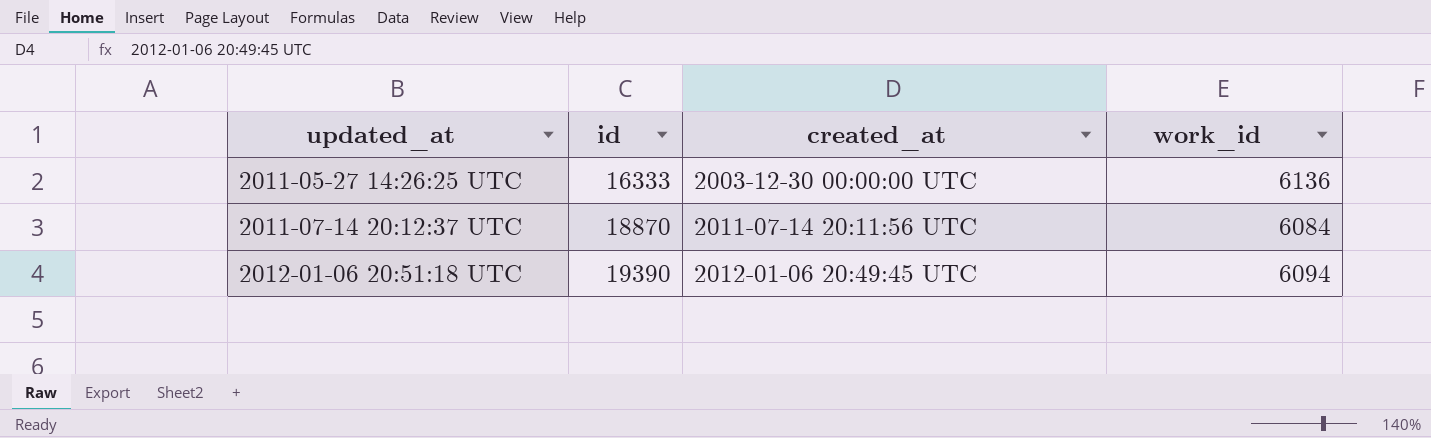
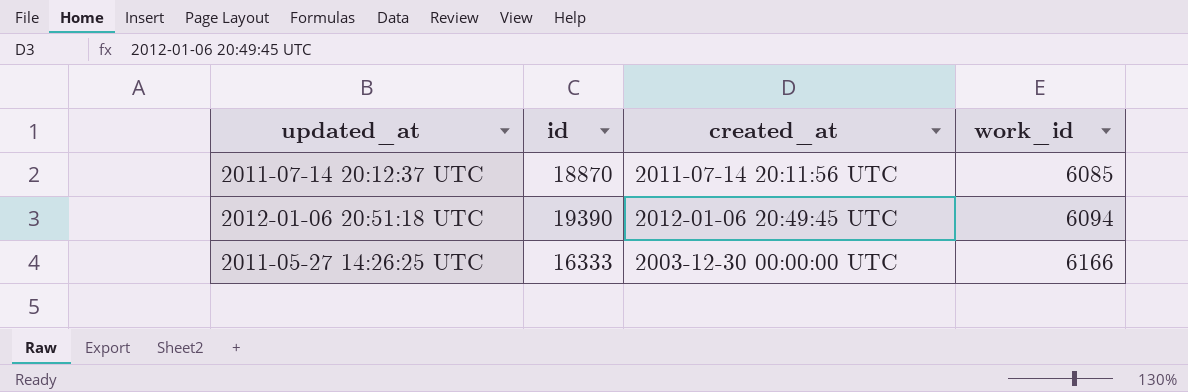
row order: updated_at ascending -> work_id ascending
2011-07-14 20:12:37 UTC | work_id: 6084 -> 6085
2011-05-27 14:26:25 UTC | work_id: 6136 -> 6166

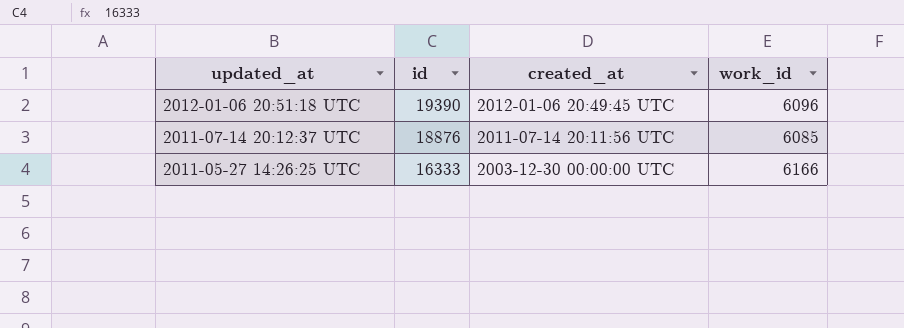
row order: work_id ascending -> updated_at descending
2012-01-06 20:51:18 UTC | work_id: 6094 -> 6096
2011-07-14 20:12:37 UTC | id: 18870 -> 18876

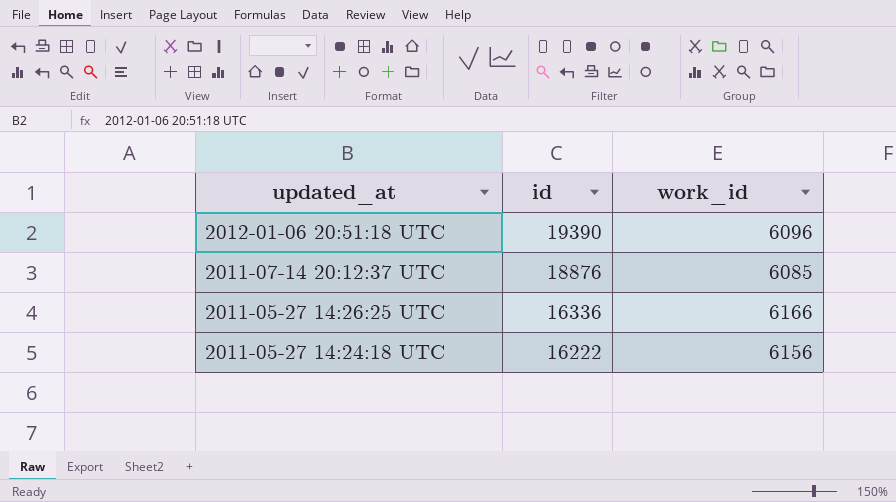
column created_at | position: 3 -> none
2011-05-27 14:26:25 UTC | id: 16333 -> 16336
row 2011-05-27 14:24:18 UTC: none -> 16222 | 6156

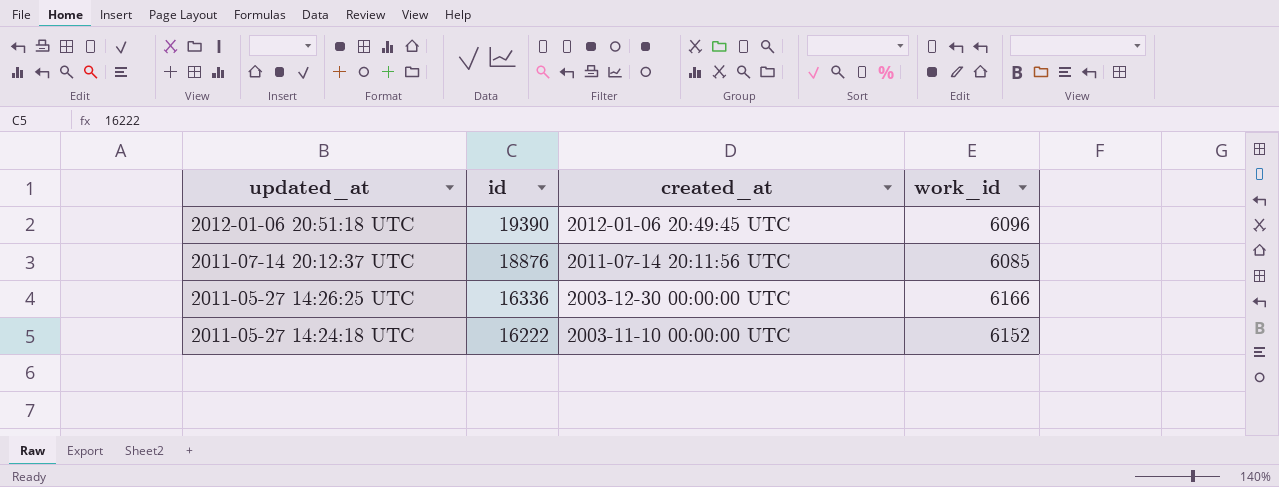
column created_at | position: none -> 3
2011-05-27 14:24:18 UTC | work_id: 6156 -> 6152

